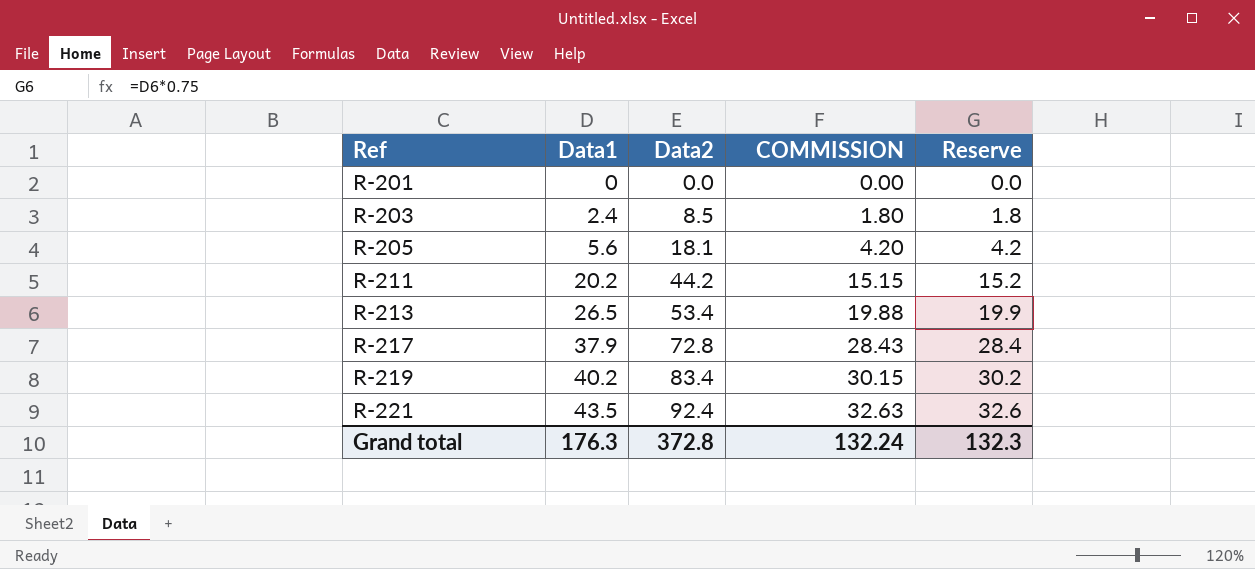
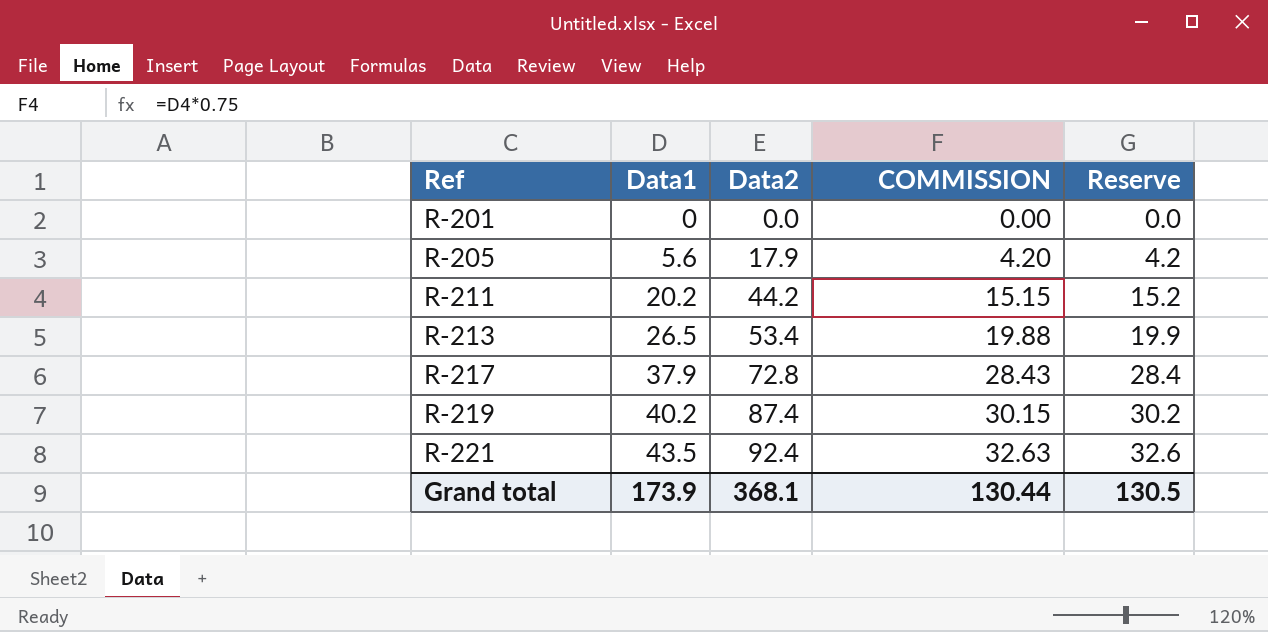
row R-203: 2.4 | 8.5 | 1.80 | 1.8 -> none
R-205 | Data2: 18.1 -> 17.9
R-219 | Data2: 83.4 -> 87.4
Grand total | Data1: 176.3 -> 173.9
Grand total | Data2: 372.8 -> 368.1
Grand total | COMMISSION: 132.24 -> 130.44
Grand total | Reserve: 132.3 -> 130.5

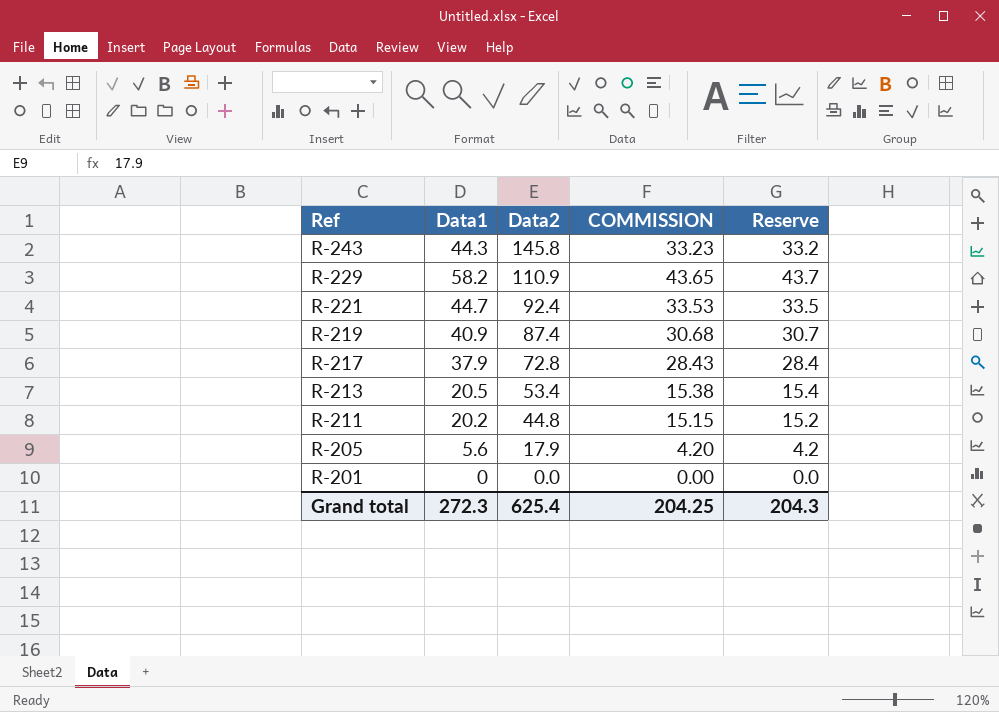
row order: Ref ascending -> Ref descending
row R-243: none -> 44.3 | 145.8 | 33.23 | 33.2
row R-229: none -> 58.2 | 110.9 | 43.65 | 43.7
R-221 | Data1: 43.5 -> 44.7
R-221 | COMMISSION: 32.63 -> 33.53
R-221 | Reserve: 32.6 -> 33.5
R-219 | Data1: 40.2 -> 40.9
R-219 | COMMISSION: 30.15 -> 30.68
R-219 | Reserve: 30.2 -> 30.7
R-213 | Data1: 26.5 -> 20.5
R-213 | COMMISSION: 19.88 -> 15.38
R-213 | Reserve: 19.9 -> 15.4
R-211 | Data2: 44.2 -> 44.8
Grand total | Data1: 173.9 -> 272.3
Grand total | Data2: 368.1 -> 625.4
Grand total | COMMISSION: 130.44 -> 204.25
Grand total | Reserve: 130.5 -> 204.3

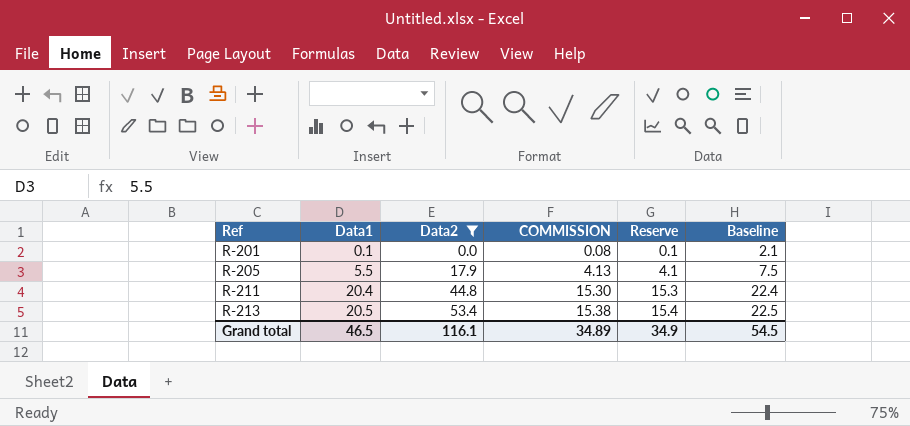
filter: none -> Data2 <= 53.4
row order: Ref descending -> Ref ascending
column Baseline | formula: none -> [Data1] + 2
R-201 | Data1: 0 -> 0.1
R-201 | COMMISSION: 0.00 -> 0.08
R-201 | Reserve: 0.0 -> 0.1
R-205 | Data1: 5.6 -> 5.5
R-205 | COMMISSION: 4.20 -> 4.13
R-205 | Reserve: 4.2 -> 4.1
R-211 | Data1: 20.2 -> 20.4
R-211 | COMMISSION: 15.15 -> 15.30
R-211 | Reserve: 15.2 -> 15.3
Grand total | Data1: 272.3 -> 46.5
Grand total | Data2: 625.4 -> 116.1
Grand total | COMMISSION: 204.25 -> 34.89
Grand total | Reserve: 204.3 -> 34.9

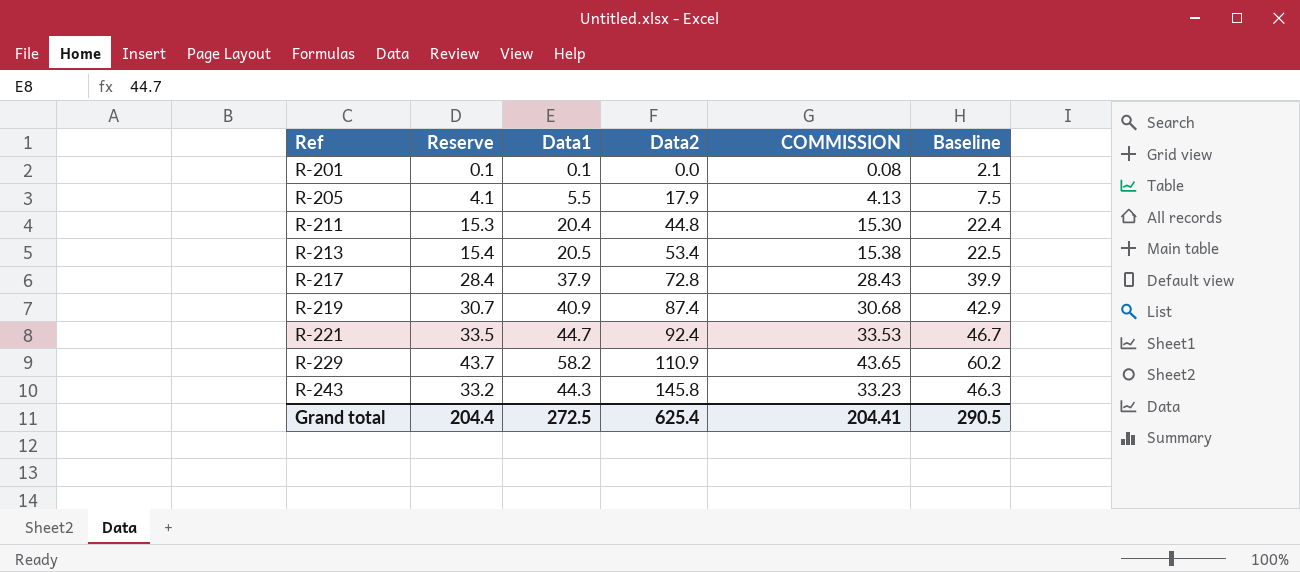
filter: Data2 <= 53.4 -> none
column Reserve | position: 5 -> 2
Grand total | Reserve: 34.9 -> 204.4
Grand total | Data1: 46.5 -> 272.5
Grand total | Data2: 116.1 -> 625.4
Grand total | COMMISSION: 34.89 -> 204.41
Grand total | Baseline: 54.5 -> 290.5

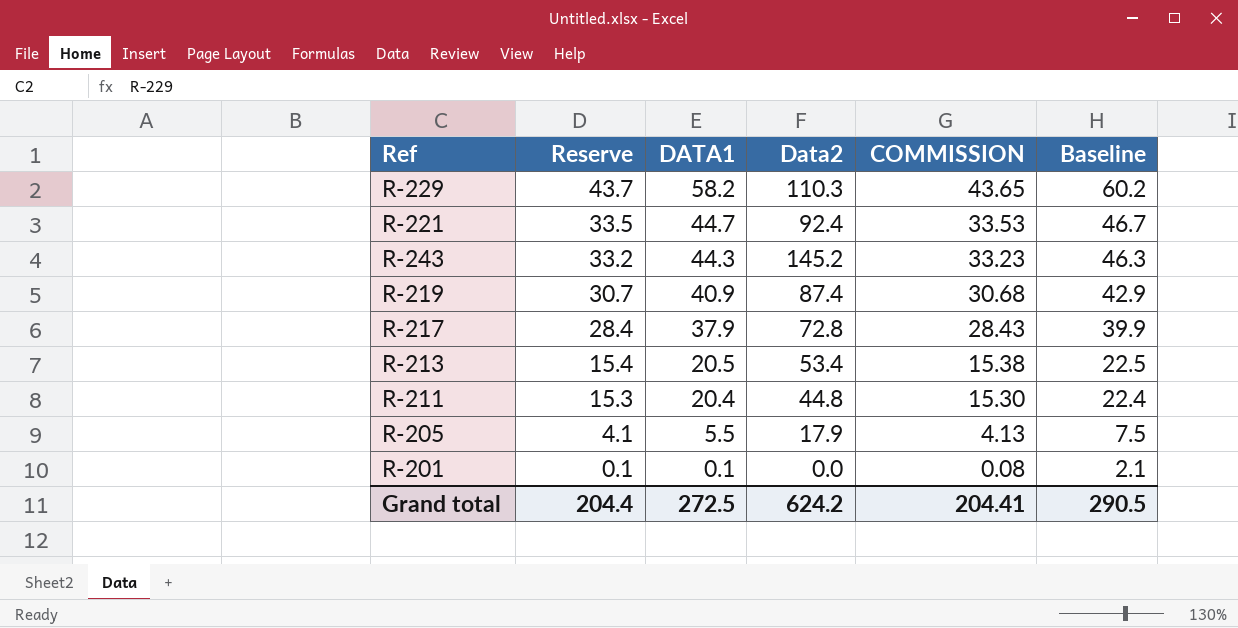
row order: Ref ascending -> Reserve descending
column name: Data1 -> DATA1
R-229 | Data2: 110.9 -> 110.3
R-243 | Data2: 145.8 -> 145.2
Grand total | Data2: 625.4 -> 624.2

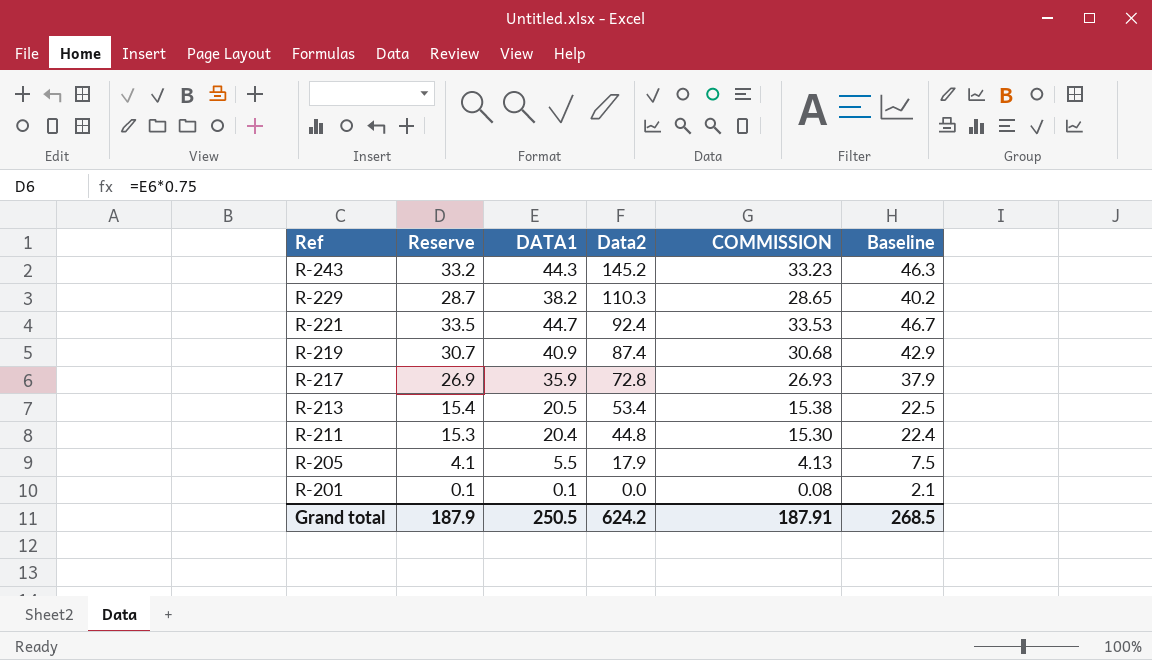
row order: Reserve descending -> Ref descending
R-229 | Reserve: 43.7 -> 28.7
R-229 | DATA1: 58.2 -> 38.2
R-229 | COMMISSION: 43.65 -> 28.65
R-229 | Baseline: 60.2 -> 40.2
R-217 | Reserve: 28.4 -> 26.9
R-217 | DATA1: 37.9 -> 35.9
R-217 | COMMISSION: 28.43 -> 26.93
R-217 | Baseline: 39.9 -> 37.9
Grand total | Reserve: 204.4 -> 187.9
Grand total | DATA1: 272.5 -> 250.5
Grand total | COMMISSION: 204.41 -> 187.91
Grand total | Baseline: 290.5 -> 268.5

